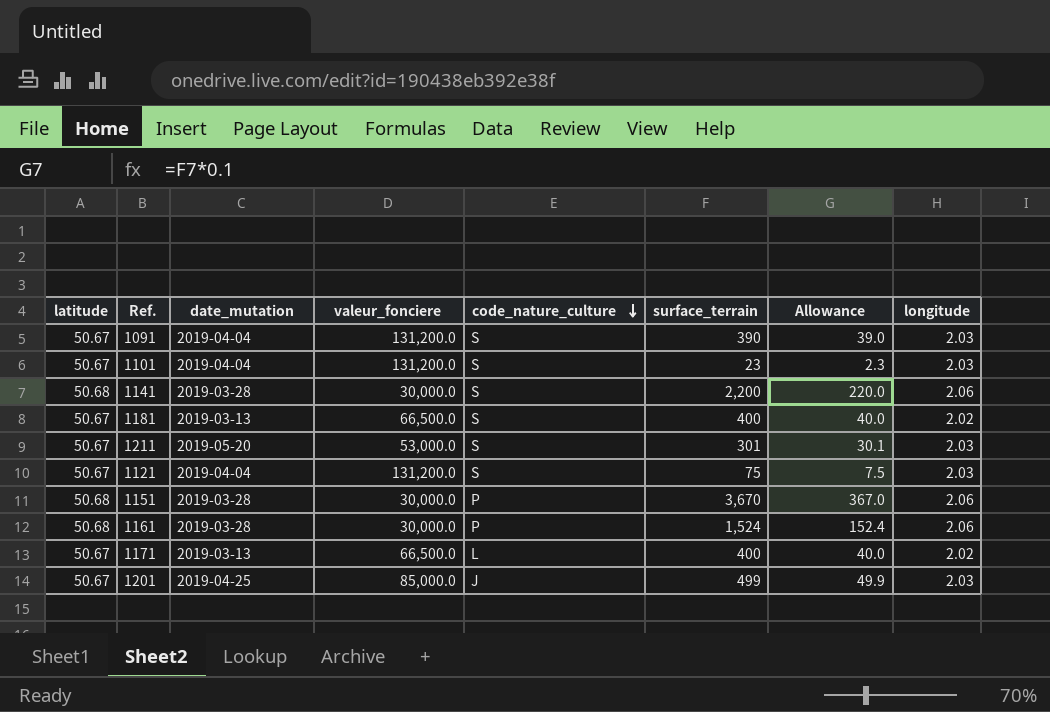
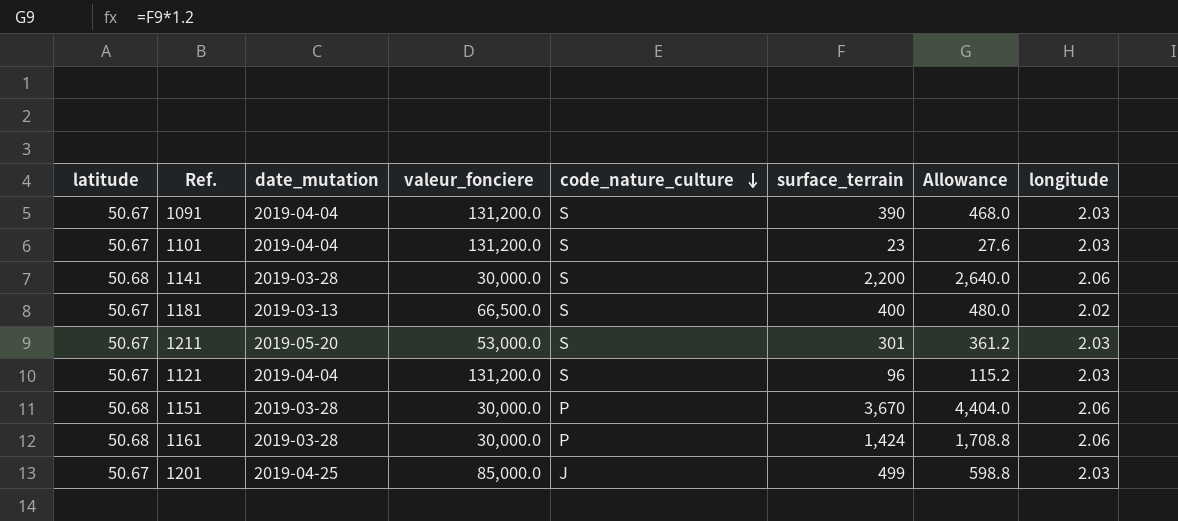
column Allowance | formula: [surface_terrain] * 0.1 -> [surface_terrain] * 1.2
row 1171: 50.67 | 2019-03-13 | 66,500.0 | L | 400 | 40.0 | 2.02 -> none
1121 | surface_terrain: 75 -> 96
1161 | surface_terrain: 1,524 -> 1,424

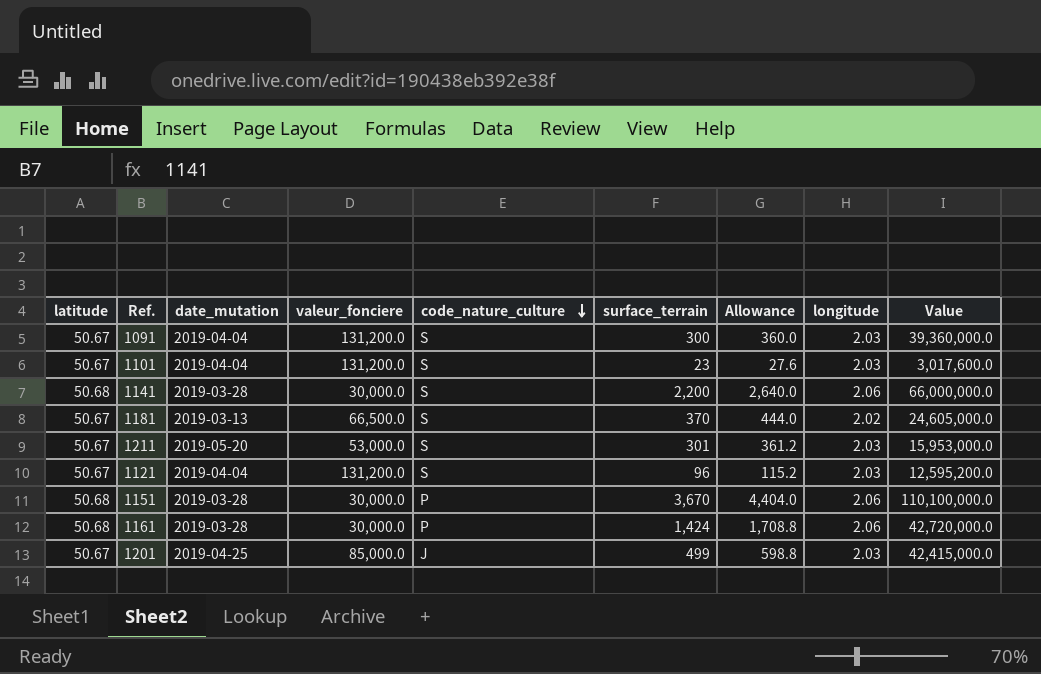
column Value | formula: none -> [valeur_fonciere] * [surface_terrain]
1091 | surface_terrain: 390 -> 300
1091 | Allowance: 468.0 -> 360.0
1181 | surface_terrain: 400 -> 370
1181 | Allowance: 480.0 -> 444.0

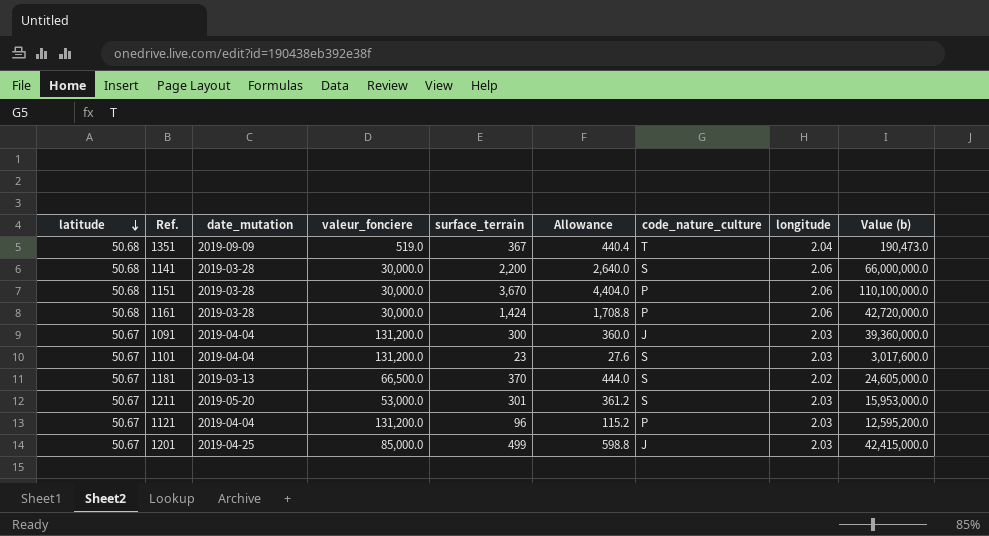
row order: code_nature_culture descending -> latitude descending
column code_nature_culture | position: 5 -> 7
column name: Value -> Value (b)
row 1351: none -> 50.68 | 2019-09-09 | 519.0 | 367 | 440.4 | T | 2.04 | 190,473.0
1091 | code_nature_culture: S -> J
1121 | code_nature_culture: S -> P

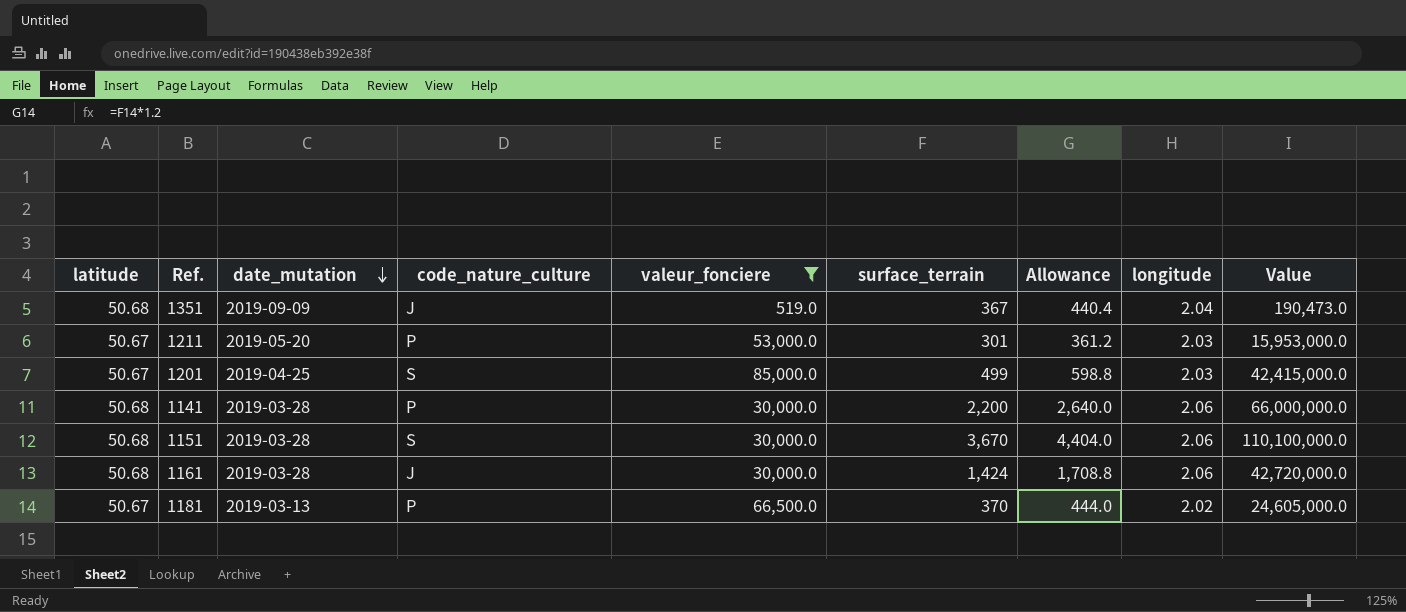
filter: none -> valeur_fonciere != 131,200.0
row order: latitude descending -> date_mutation descending
column code_nature_culture | position: 7 -> 4
column name: Value (b) -> Value
1351 | code_nature_culture: T -> J
1211 | code_nature_culture: S -> P
1201 | code_nature_culture: J -> S
1141 | code_nature_culture: S -> P
1151 | code_nature_culture: P -> S
1161 | code_nature_culture: P -> J
1181 | code_nature_culture: S -> P

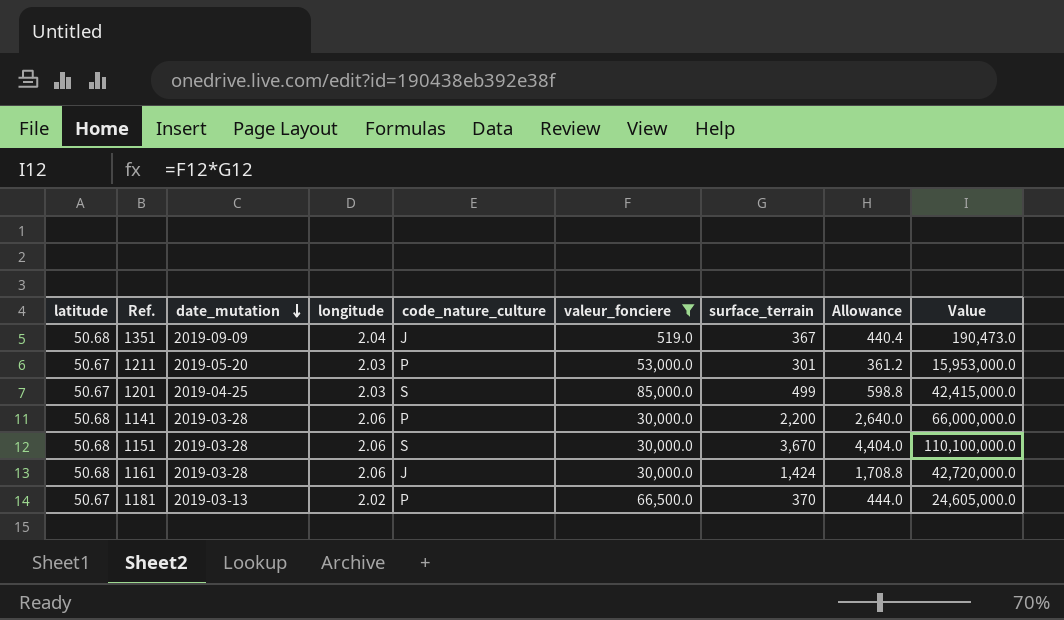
column longitude | position: 8 -> 4

